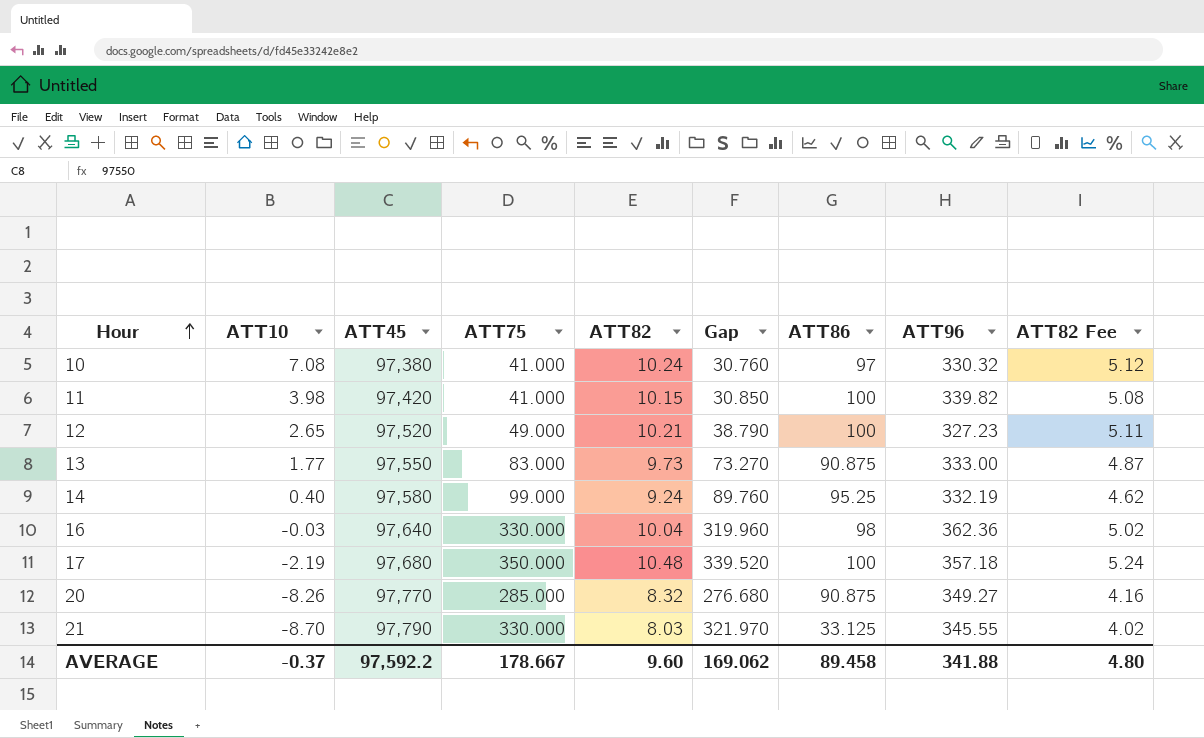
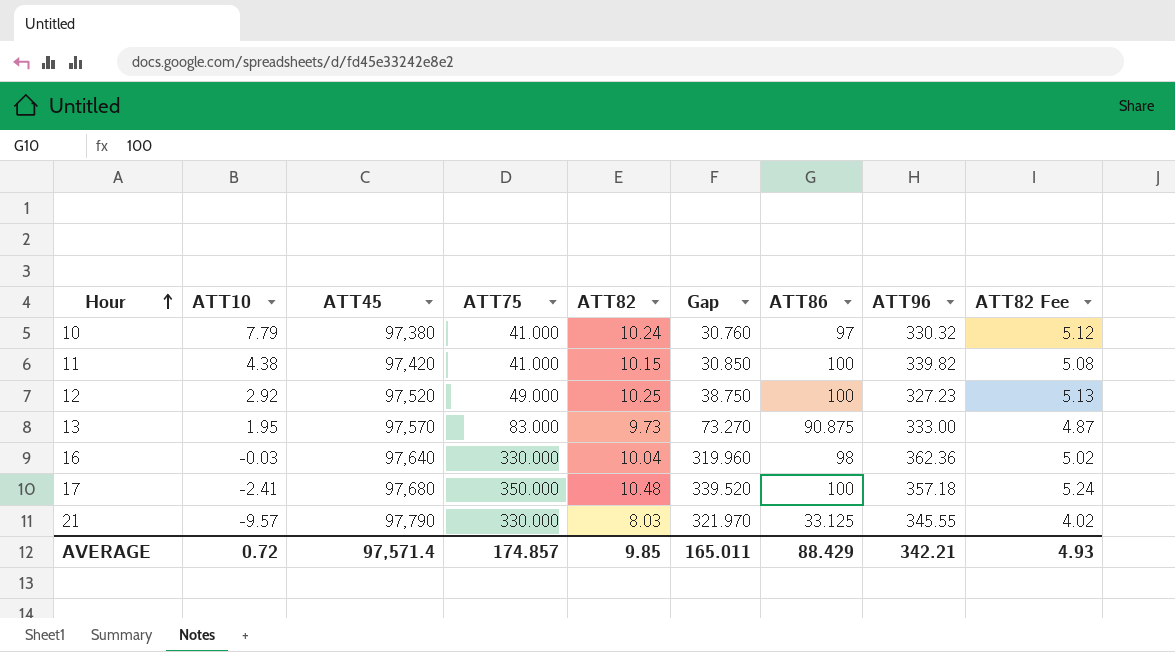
row 14: 0.40 | 97,580 | 99.000 | 9.24 | 89.760 | 95.25 | 332.19 | 4.62 -> none
row 20: -8.26 | 97,770 | 285.000 | 8.32 | 276.680 | 90.875 | 349.27 | 4.16 -> none
10 | ATT10: 7.08 -> 7.79
11 | ATT10: 3.98 -> 4.38
12 | ATT10: 2.65 -> 2.92
12 | ATT82: 10.21 -> 10.25
12 | Gap: 38.790 -> 38.750
12 | ATT82 Fee: 5.11 -> 5.13
13 | ATT10: 1.77 -> 1.95
13 | ATT45: 97,550 -> 97,570
17 | ATT10: -2.19 -> -2.41
21 | ATT10: -8.70 -> -9.57
AVERAGE | ATT10: -0.37 -> 0.72
AVERAGE | ATT45: 97,592.2 -> 97,571.4
AVERAGE | ATT75: 178.667 -> 174.857
AVERAGE | ATT82: 9.60 -> 9.85
AVERAGE | Gap: 169.062 -> 165.011
AVERAGE | ATT86: 89.458 -> 88.429
AVERAGE | ATT96: 341.88 -> 342.21
AVERAGE | ATT82 Fee: 4.80 -> 4.93

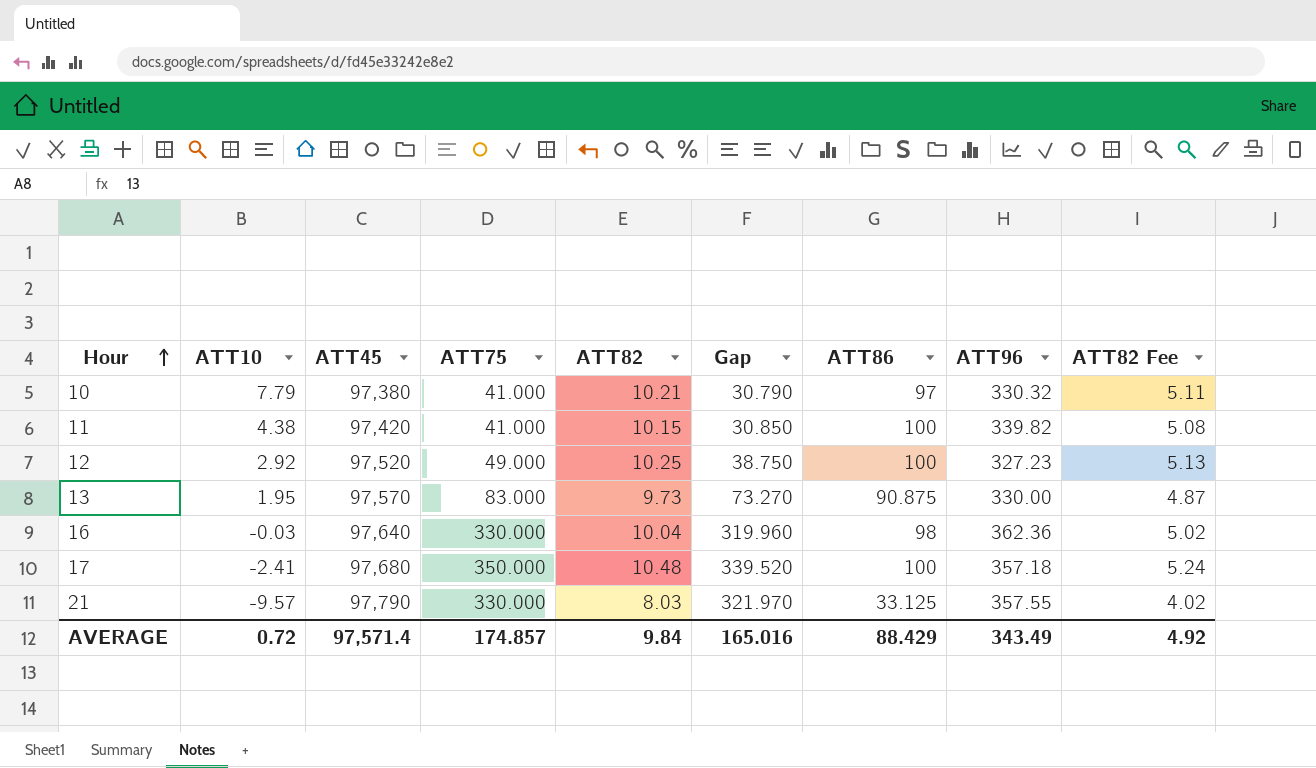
10 | ATT82: 10.24 -> 10.21
10 | Gap: 30.760 -> 30.790
10 | ATT82 Fee: 5.12 -> 5.11
13 | ATT96: 333.00 -> 330.00
21 | ATT96: 345.55 -> 357.55
AVERAGE | ATT82: 9.85 -> 9.84
AVERAGE | Gap: 165.011 -> 165.016
AVERAGE | ATT96: 342.21 -> 343.49
AVERAGE | ATT82 Fee: 4.93 -> 4.92

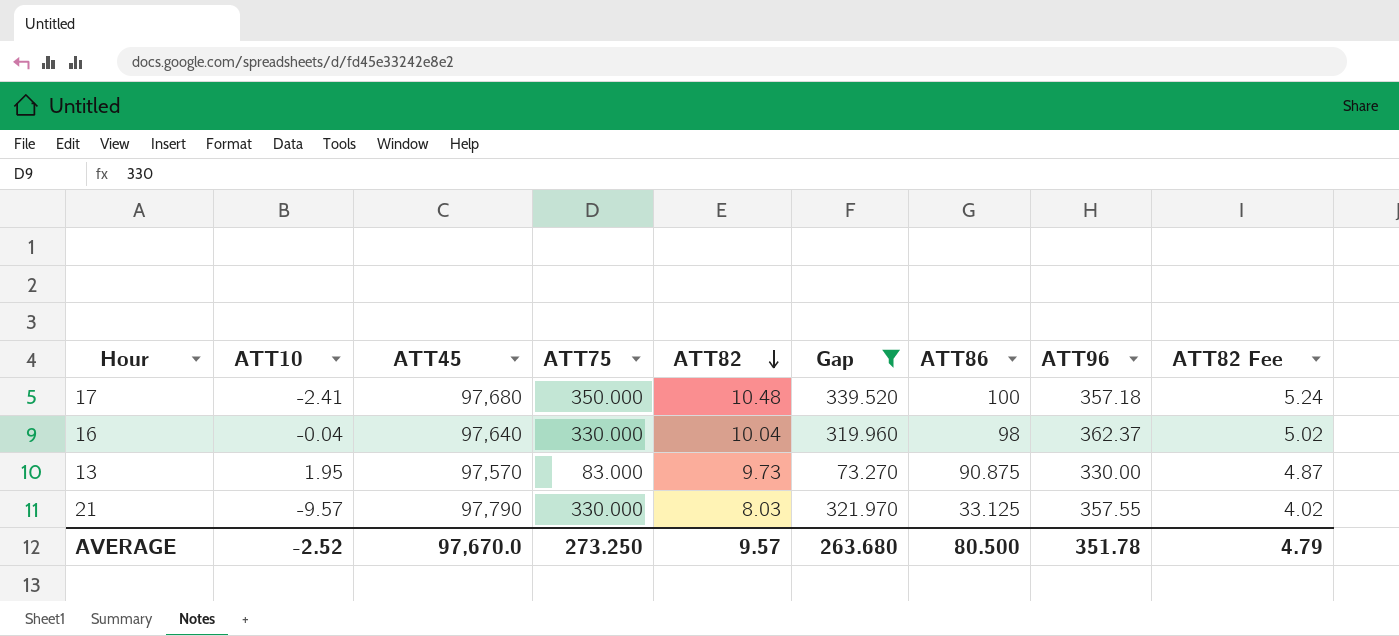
filter: none -> Gap >= 73.270
row order: Hour ascending -> ATT82 descending
16 | ATT10: -0.03 -> -0.04
16 | ATT96: 362.36 -> 362.37
AVERAGE | ATT10: 0.72 -> -2.52
AVERAGE | ATT45: 97,571.4 -> 97,670.0
AVERAGE | ATT75: 174.857 -> 273.250
AVERAGE | ATT82: 9.84 -> 9.57
AVERAGE | Gap: 165.016 -> 263.680
AVERAGE | ATT86: 88.429 -> 80.500
AVERAGE | ATT96: 343.49 -> 351.78
AVERAGE | ATT82 Fee: 4.92 -> 4.79

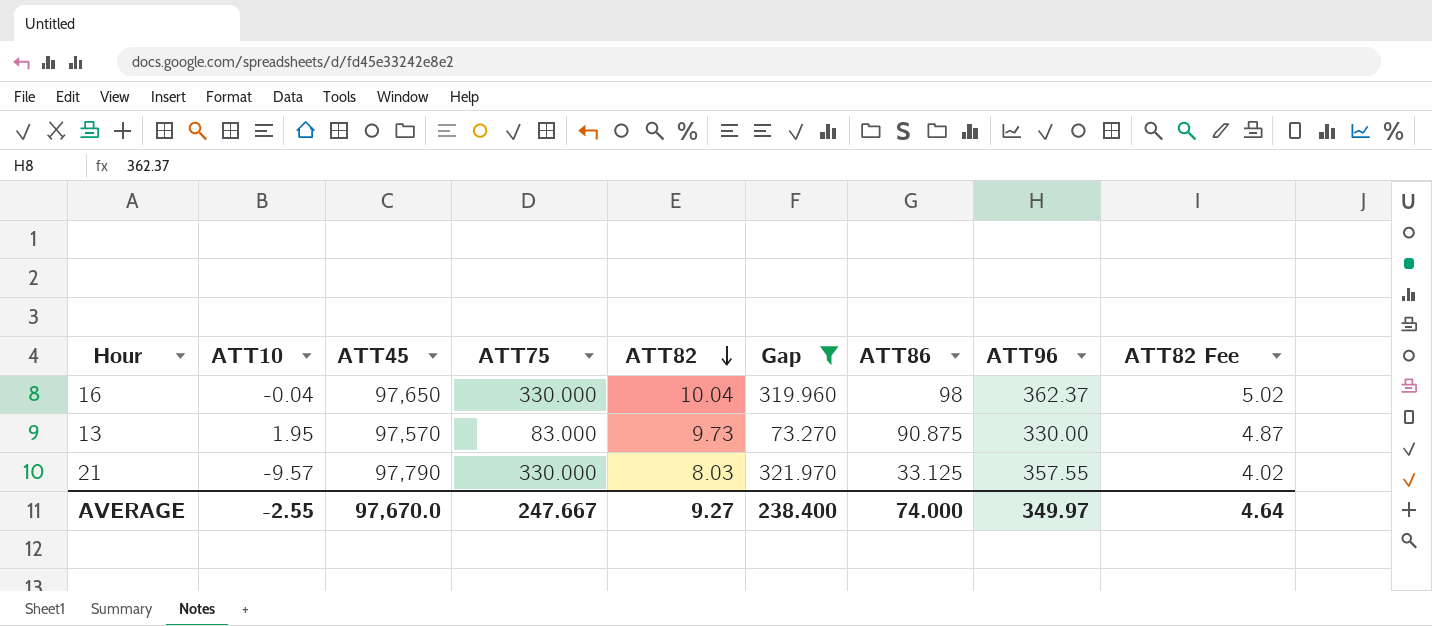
row 17: -2.41 | 97,680 | 350.000 | 10.48 | 339.520 | 100 | 357.18 | 5.24 -> none
16 | ATT45: 97,640 -> 97,650
AVERAGE | ATT10: -2.52 -> -2.55
AVERAGE | ATT75: 273.250 -> 247.667
AVERAGE | ATT82: 9.57 -> 9.27
AVERAGE | Gap: 263.680 -> 238.400
AVERAGE | ATT86: 80.500 -> 74.000
AVERAGE | ATT96: 351.78 -> 349.97
AVERAGE | ATT82 Fee: 4.79 -> 4.64

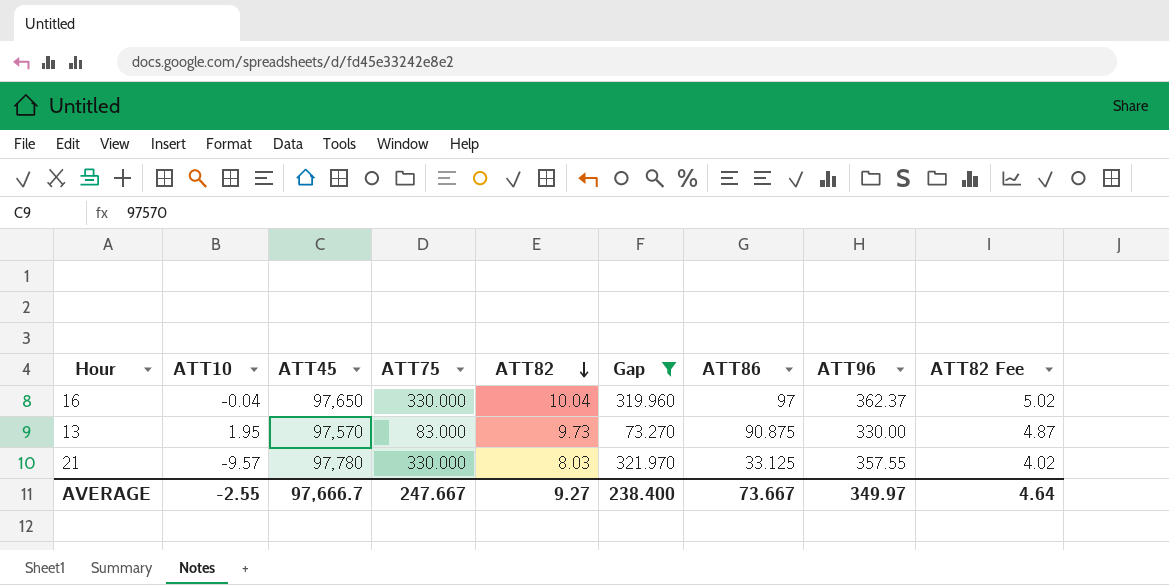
16 | ATT86: 98 -> 97
21 | ATT45: 97,790 -> 97,780
AVERAGE | ATT45: 97,670.0 -> 97,666.7
AVERAGE | ATT86: 74.000 -> 73.667

